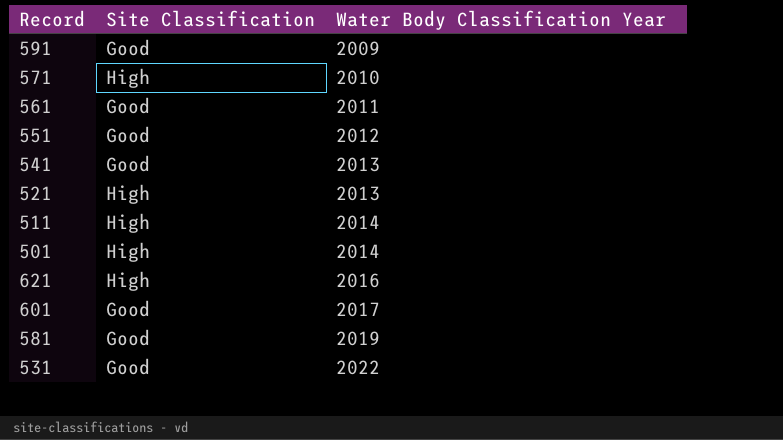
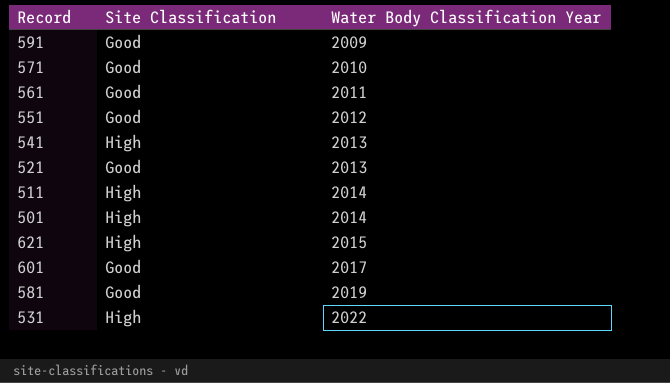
571 | Site Classification: High -> Good
541 | Site Classification: Good -> High
521 | Site Classification: High -> Good
621 | Water Body Classification Year: 2016 -> 2015
531 | Site Classification: Good -> High

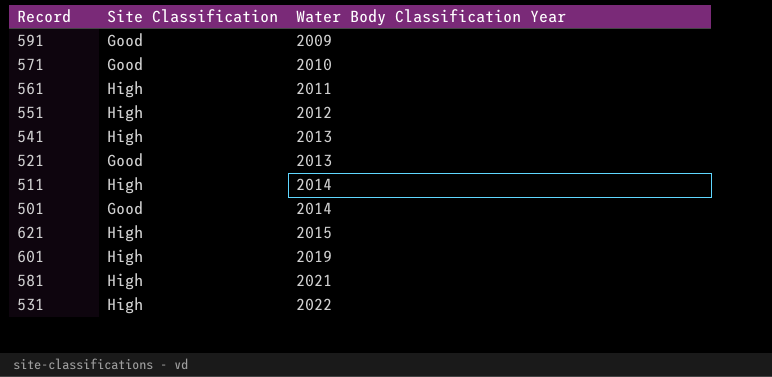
561 | Site Classification: Good -> High
551 | Site Classification: Good -> High
501 | Site Classification: High -> Good
601 | Site Classification: Good -> High
601 | Water Body Classification Year: 2017 -> 2019
581 | Site Classification: Good -> High
581 | Water Body Classification Year: 2019 -> 2021

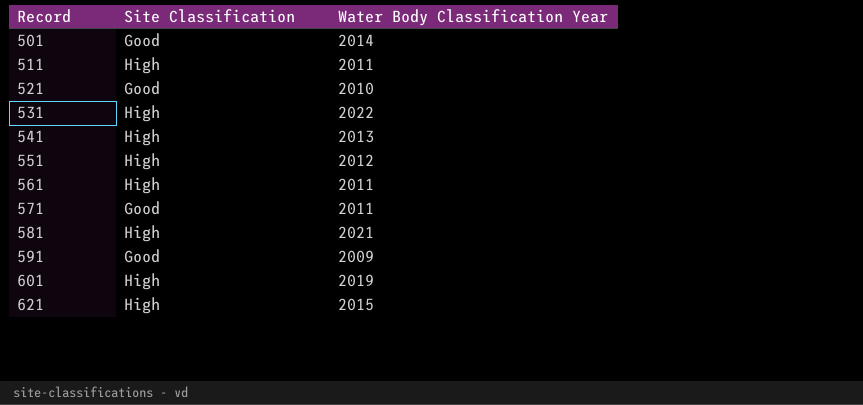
row order: Water Body Classification Year ascending -> Record ascending
511 | Water Body Classification Year: 2014 -> 2011
521 | Water Body Classification Year: 2013 -> 2010
571 | Water Body Classification Year: 2010 -> 2011

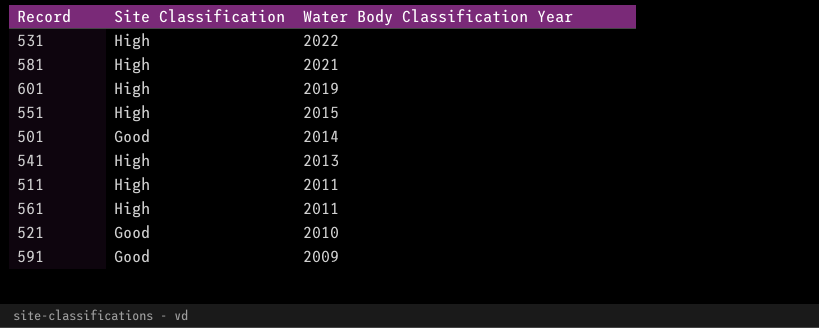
row order: Record ascending -> Water Body Classification Year descending
row 571: Good | 2011 -> none
row 621: High | 2015 -> none
551 | Water Body Classification Year: 2012 -> 2015

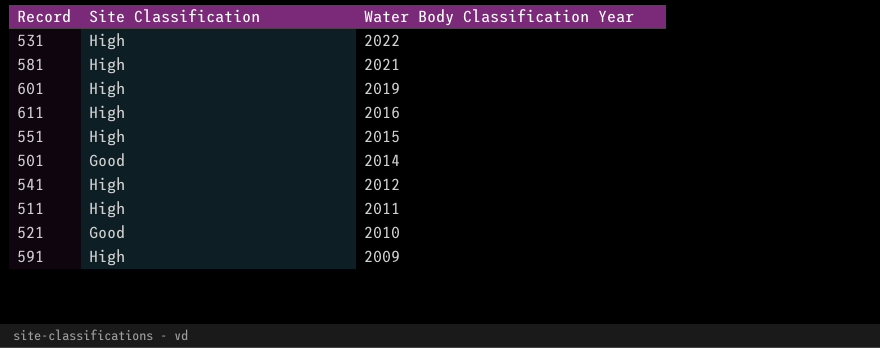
row 561: High | 2011 -> none
row 611: none -> High | 2016
541 | Water Body Classification Year: 2013 -> 2012
591 | Site Classification: Good -> High

